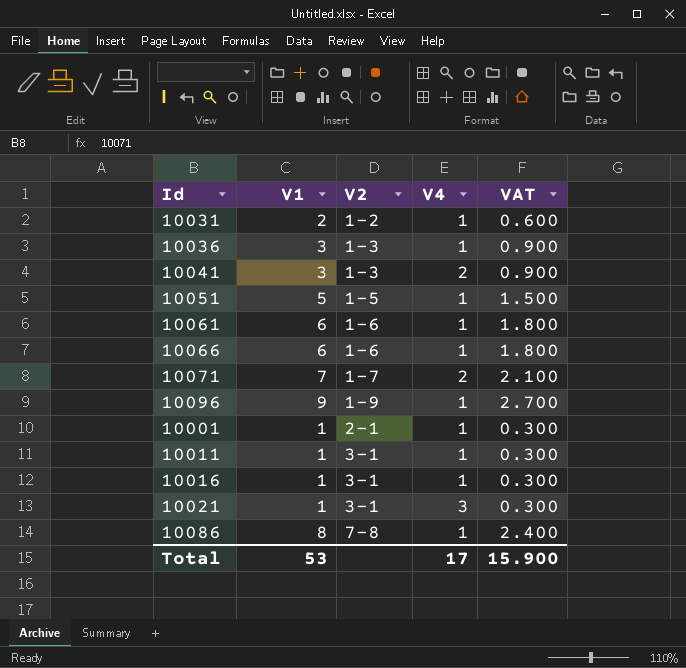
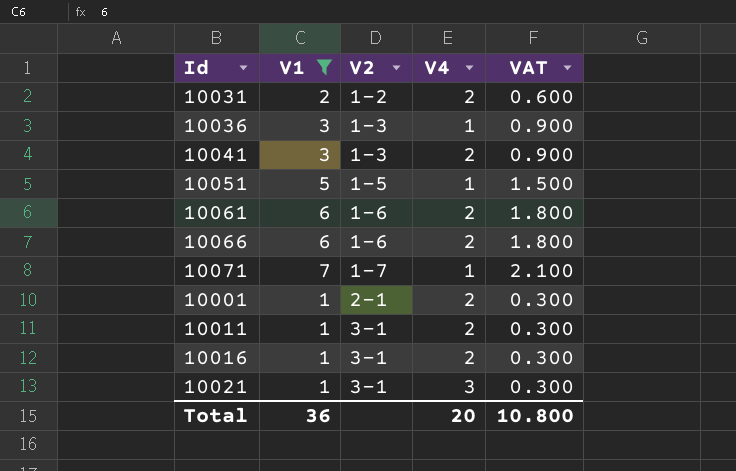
filter: none -> V1 <= 7
10031 | V4: 1 -> 2
10061 | V4: 1 -> 2
10066 | V4: 1 -> 2
10071 | V4: 2 -> 1
10001 | V4: 1 -> 2
10011 | V4: 1 -> 2
10016 | V4: 1 -> 2
Total | V1: 53 -> 36
Total | V4: 17 -> 20
Total | VAT: 15.900 -> 10.800

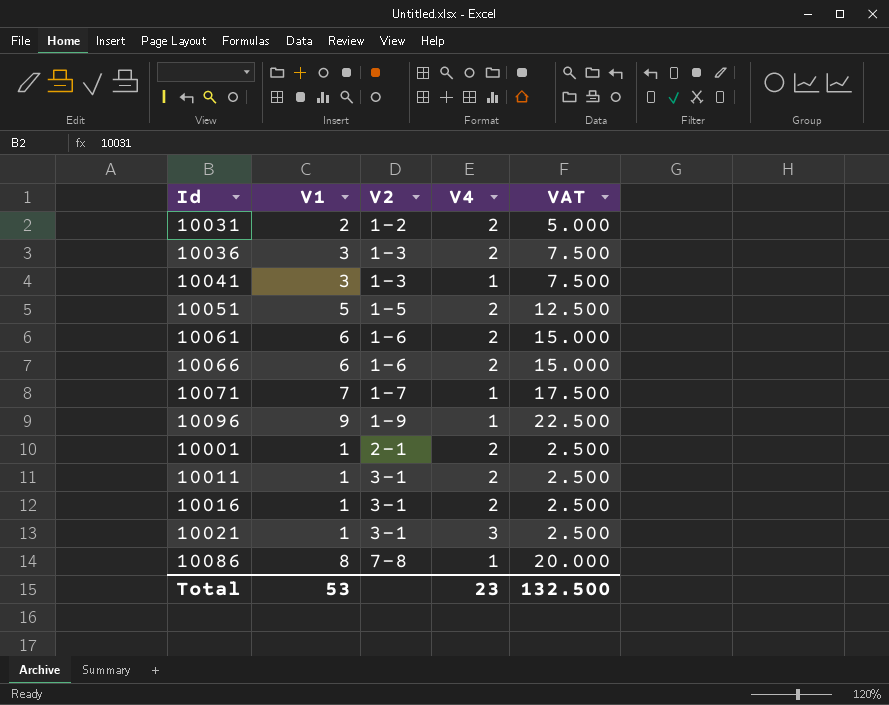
filter: V1 <= 7 -> none
column VAT | formula: [V1] * 0.3 -> [V1] * 2.5
10036 | V4: 1 -> 2
10041 | V4: 2 -> 1
10051 | V4: 1 -> 2
Total | V1: 36 -> 53
Total | V4: 20 -> 23
Total | VAT: 10.800 -> 132.500

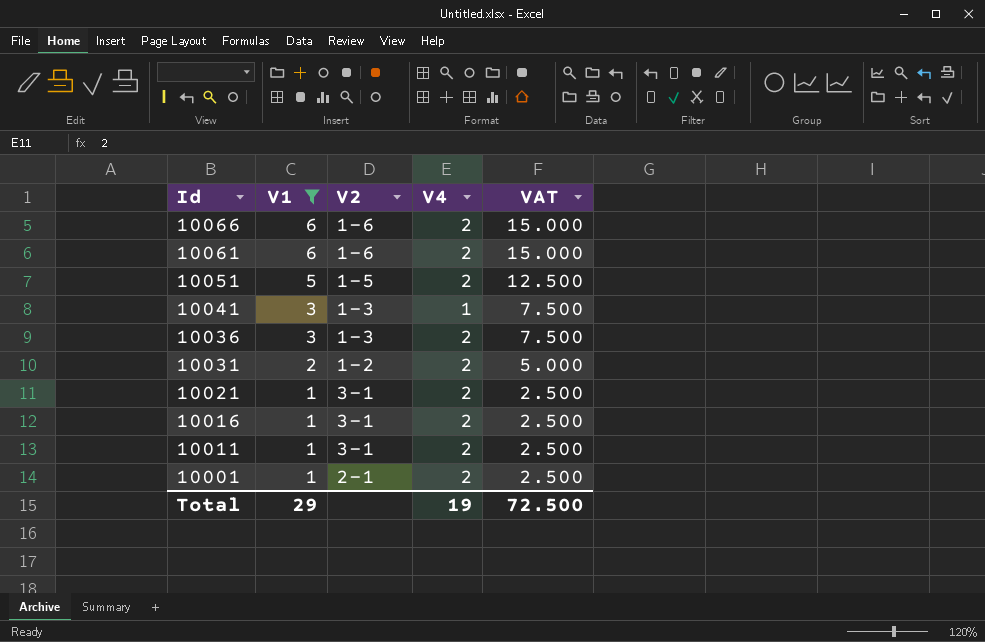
filter: none -> V1 <= 6
row order: V2 ascending -> Id descending
10021 | V4: 3 -> 2
Total | V1: 53 -> 29
Total | V4: 23 -> 19
Total | VAT: 132.500 -> 72.500

